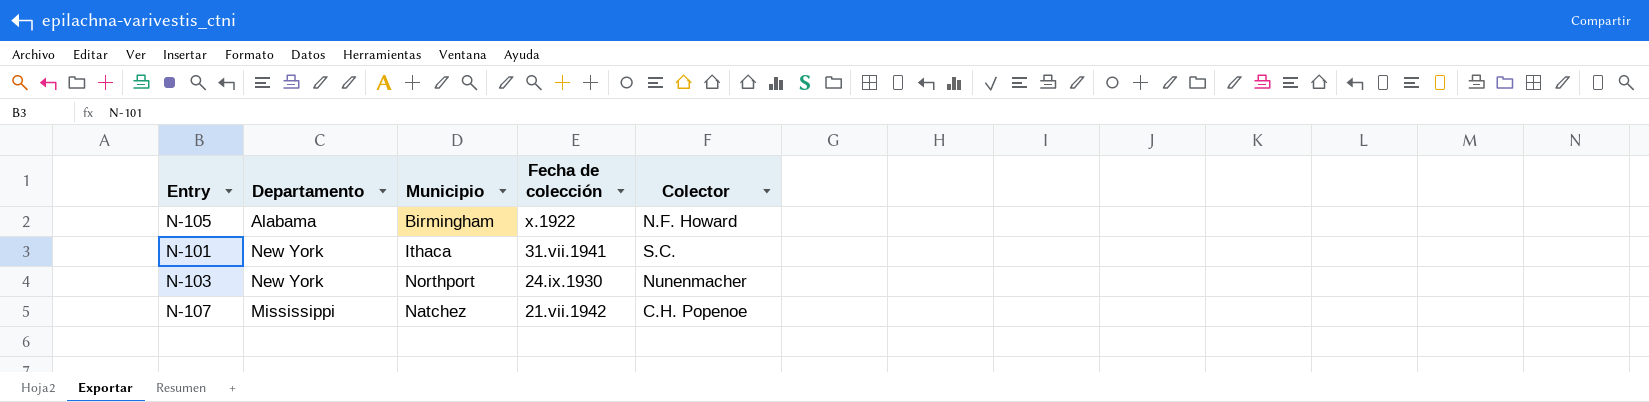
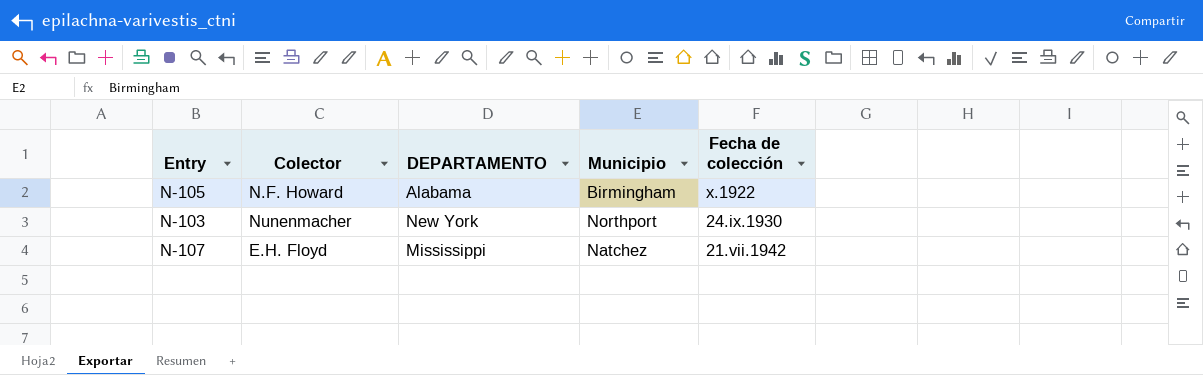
column Colector | position: 5 -> 2
column name: Departamento -> DEPARTAMENTO
row N-101: New York | Ithaca | 31.vii.1941 | S.C. -> none
N-107 | Colector: C.H. Popenoe -> E.H. Floyd

